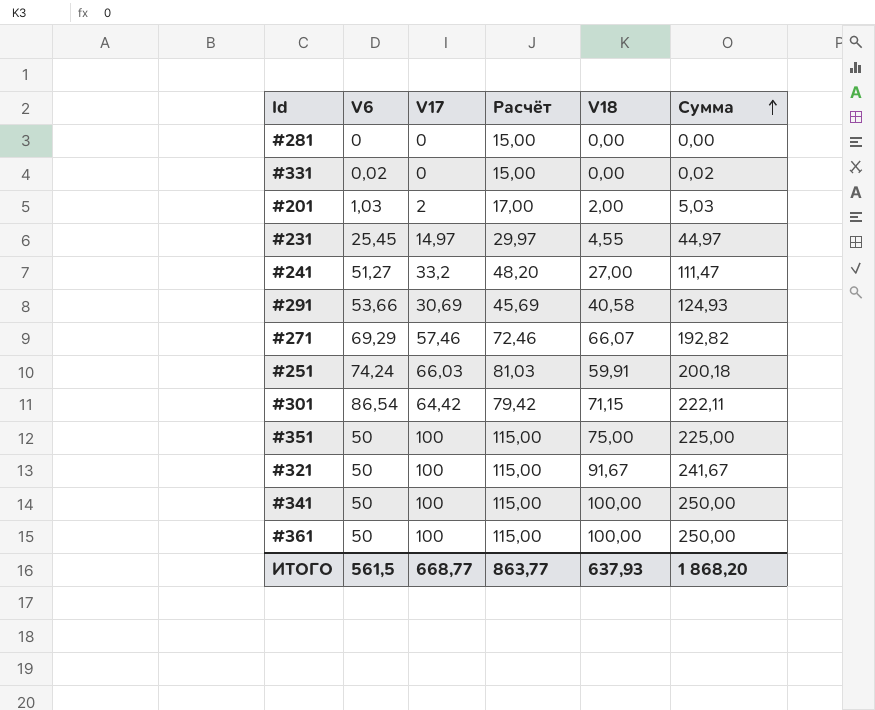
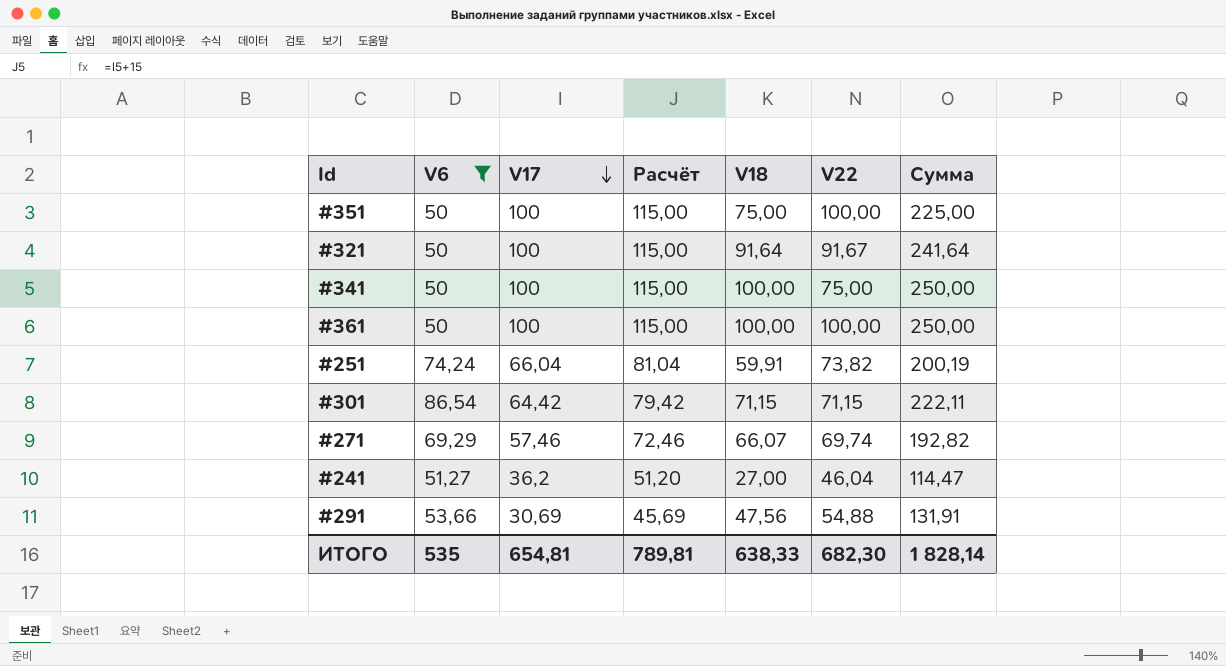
filter: none -> V6 >= 50
row order: Сумма ascending -> V17 descending
column V22 | position: none -> 6
#321 | V18: 91,67 -> 91,64
#321 | Сумма: 241,67 -> 241,64
#251 | V17: 66,03 -> 66,04
#251 | Расчёт: 81,03 -> 81,04
#251 | Сумма: 200,18 -> 200,19
#241 | V17: 33,2 -> 36,2
#241 | Расчёт: 48,20 -> 51,20
#241 | Сумма: 111,47 -> 114,47
#291 | V18: 40,58 -> 47,56
#291 | Сумма: 124,93 -> 131,91
ИТОГО | V6: 561,5 -> 535
ИТОГО | V17: 668,77 -> 654,81
ИТОГО | Расчёт: 863,77 -> 789,81
ИТОГО | V18: 637,93 -> 638,33
ИТОГО | Сумма: 1 868,20 -> 1 828,14

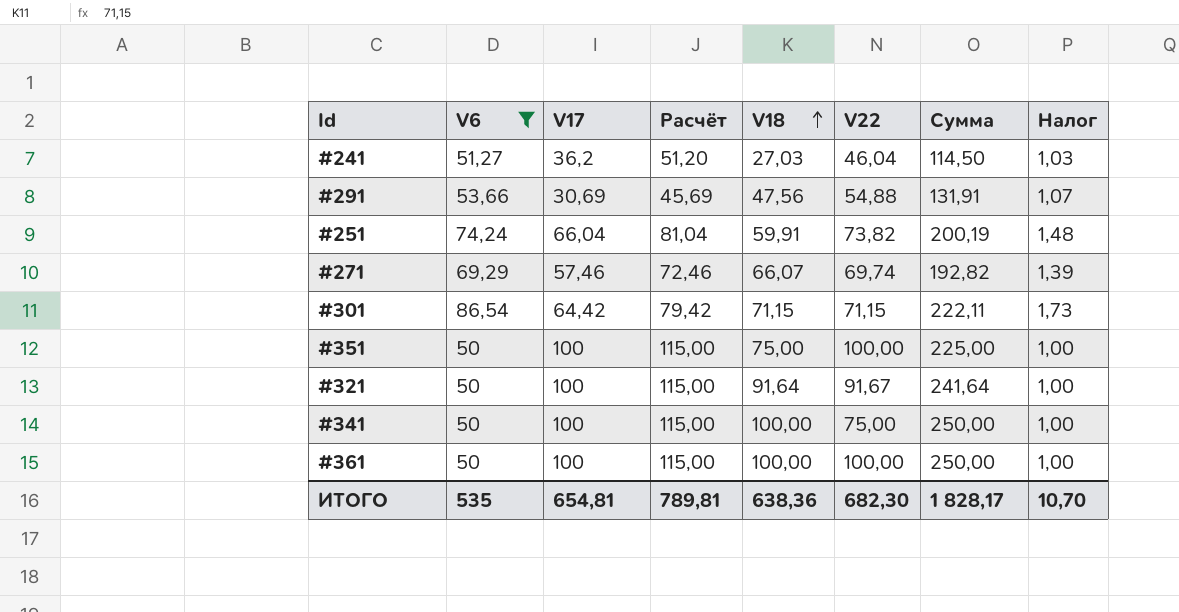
row order: V17 descending -> V18 ascending
column Налог | formula: none -> [V6] * 0,02
#241 | V18: 27,00 -> 27,03
#241 | Сумма: 114,47 -> 114,50
ИТОГО | V18: 638,33 -> 638,36
ИТОГО | Сумма: 1 828,14 -> 1 828,17

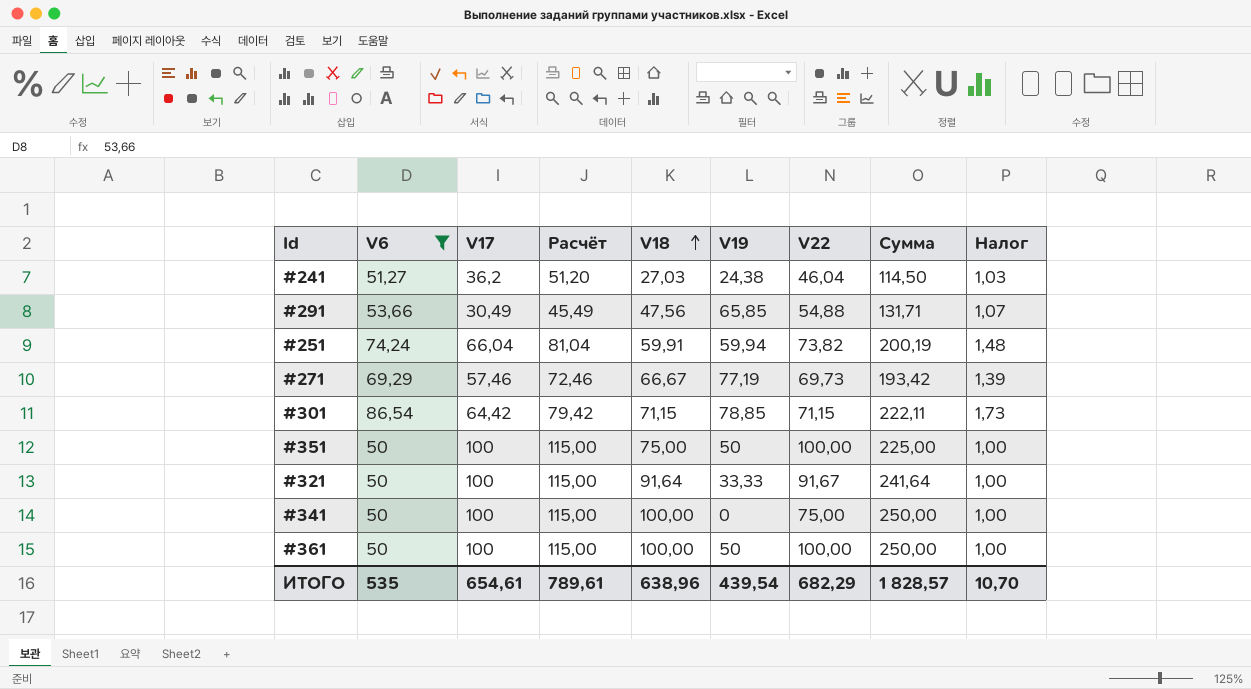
column V19 | position: none -> 6
#291 | V17: 30,69 -> 30,49
#291 | Расчёт: 45,69 -> 45,49
#291 | Сумма: 131,91 -> 131,71
#271 | V18: 66,07 -> 66,67
#271 | V22: 69,74 -> 69,73
#271 | Сумма: 192,82 -> 193,42
ИТОГО | V17: 654,81 -> 654,61
ИТОГО | Расчёт: 789,81 -> 789,61
ИТОГО | V18: 638,36 -> 638,96
ИТОГО | V22: 682,30 -> 682,29
ИТОГО | Сумма: 1 828,17 -> 1 828,57

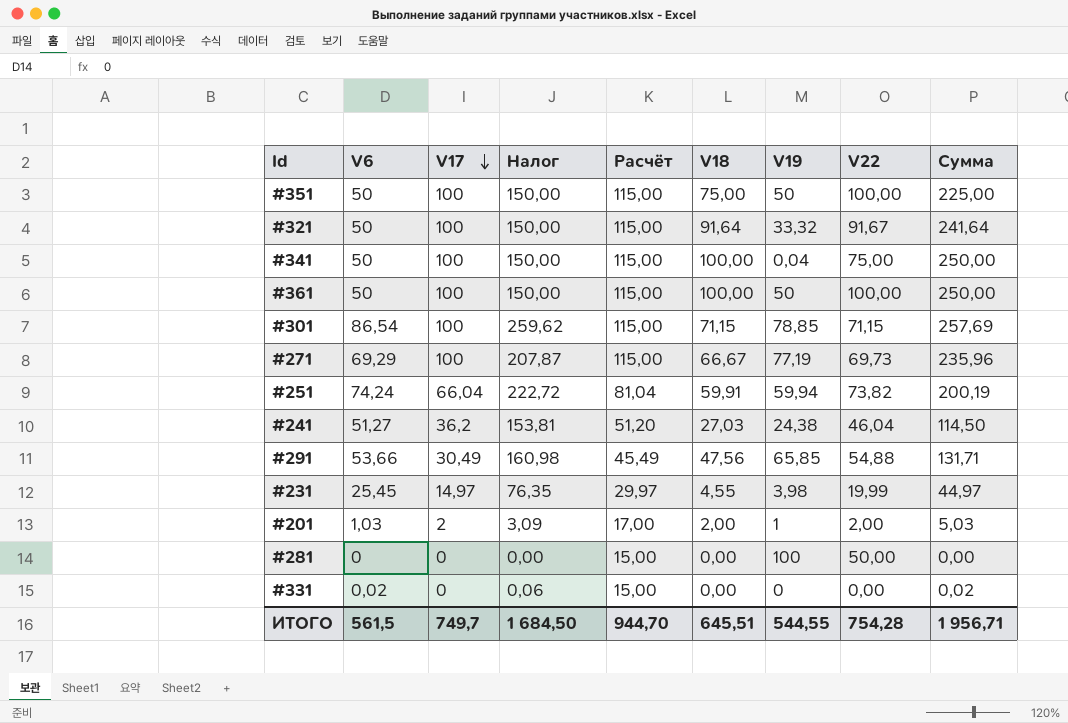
filter: V6 >= 50 -> none
row order: V18 ascending -> V17 descending
column Налог | formula: [V6] * 0,02 -> [V6] * 3
column Налог | position: 9 -> 4
#321 | V19: 33,33 -> 33,32
#341 | V19: 0 -> 0,04
#301 | V17: 64,42 -> 100
#301 | Расчёт: 79,42 -> 115,00
#301 | Сумма: 222,11 -> 257,69
#271 | V17: 57,46 -> 100
#271 | Расчёт: 72,46 -> 115,00
#271 | Сумма: 193,42 -> 235,96
ИТОГО | V6: 535 -> 561,5
ИТОГО | V17: 654,61 -> 749,7
ИТОГО | Налог: 10,70 -> 1 684,50
ИТОГО | Расчёт: 789,61 -> 944,70
ИТОГО | V18: 638,96 -> 645,51
ИТОГО | V19: 439,54 -> 544,55
ИТОГО | V22: 682,29 -> 754,28
ИТОГО | Сумма: 1 828,57 -> 1 956,71

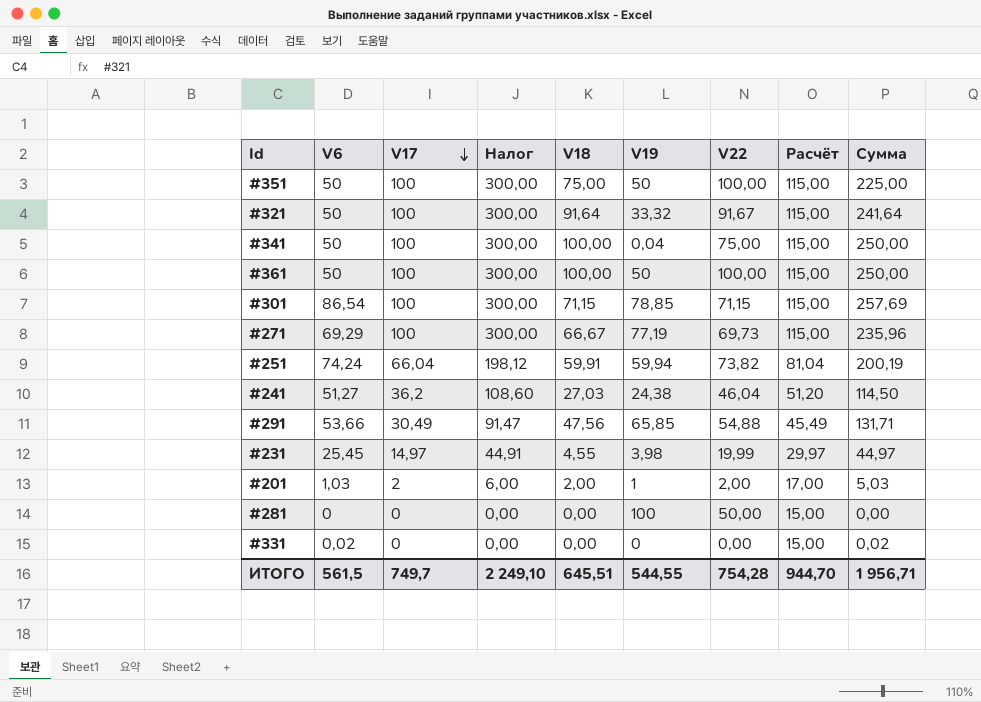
column Налог | formula: [V6] * 3 -> [V17] * 3
column Расчёт | position: 5 -> 8
ИТОГО | Налог: 1 684,50 -> 2 249,10

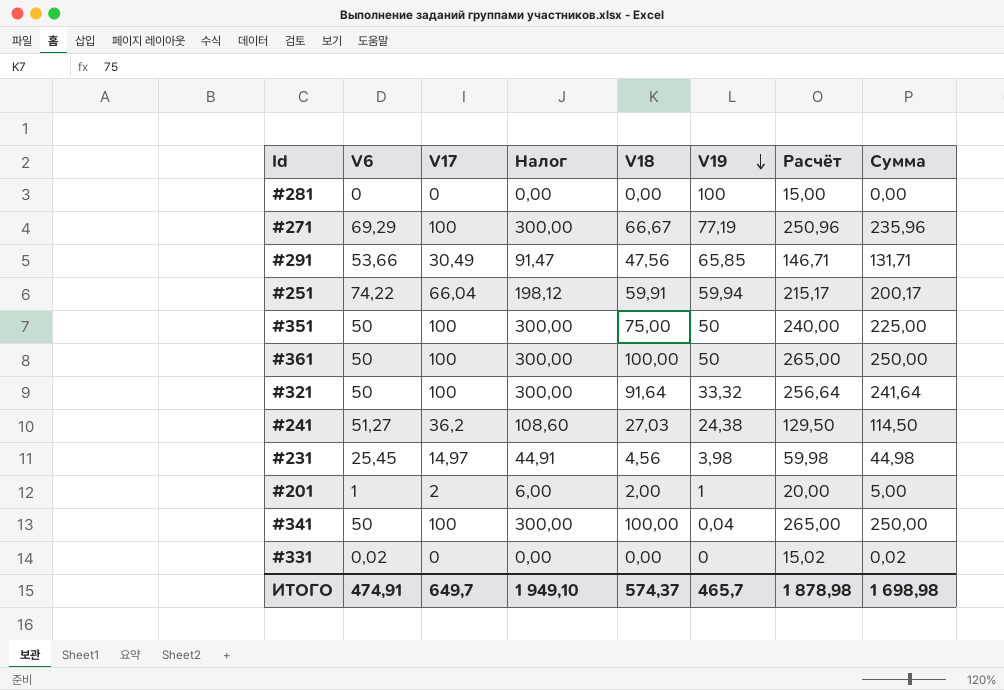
row order: V17 descending -> V19 descending
column V22 | position: 7 -> none
column Расчёт | formula: [V17] + 15 -> [Сумма] + 15
row #301: 86,54 | 100 | 300,00 | 71,15 | 78,85 | 71,15 | 115,00 | 257,69 -> none
#251 | V6: 74,24 -> 74,22
#251 | Сумма: 200,19 -> 200,17
#231 | V18: 4,55 -> 4,56
#231 | Сумма: 44,97 -> 44,98
#201 | V6: 1,03 -> 1
#201 | Сумма: 5,03 -> 5,00
ИТОГО | V6: 561,5 -> 474,91
ИТОГО | V17: 749,7 -> 649,7
ИТОГО | Налог: 2 249,10 -> 1 949,10
ИТОГО | V18: 645,51 -> 574,37
ИТОГО | V19: 544,55 -> 465,7
ИТОГО | Расчёт: 944,70 -> 1 878,98
ИТОГО | Сумма: 1 956,71 -> 1 698,98

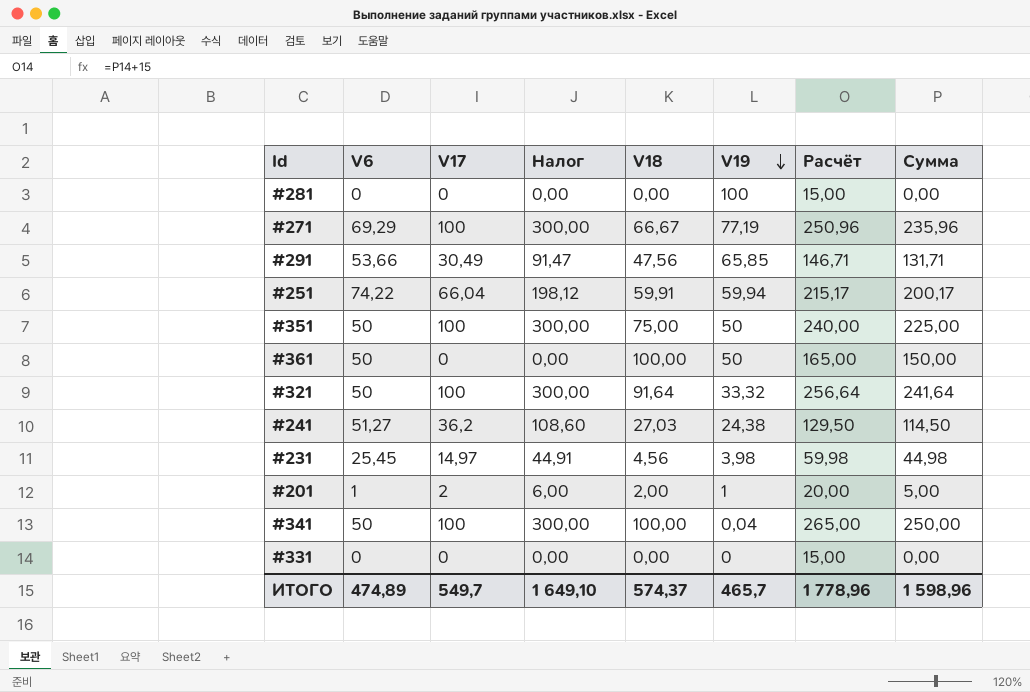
#361 | V17: 100 -> 0
#361 | Налог: 300,00 -> 0,00
#361 | Расчёт: 265,00 -> 165,00
#361 | Сумма: 250,00 -> 150,00
#331 | V6: 0,02 -> 0
#331 | Расчёт: 15,02 -> 15,00
#331 | Сумма: 0,02 -> 0,00
ИТОГО | V6: 474,91 -> 474,89
ИТОГО | V17: 649,7 -> 549,7
ИТОГО | Налог: 1 949,10 -> 1 649,10
ИТОГО | Расчёт: 1 878,98 -> 1 778,96
ИТОГО | Сумма: 1 698,98 -> 1 598,96

